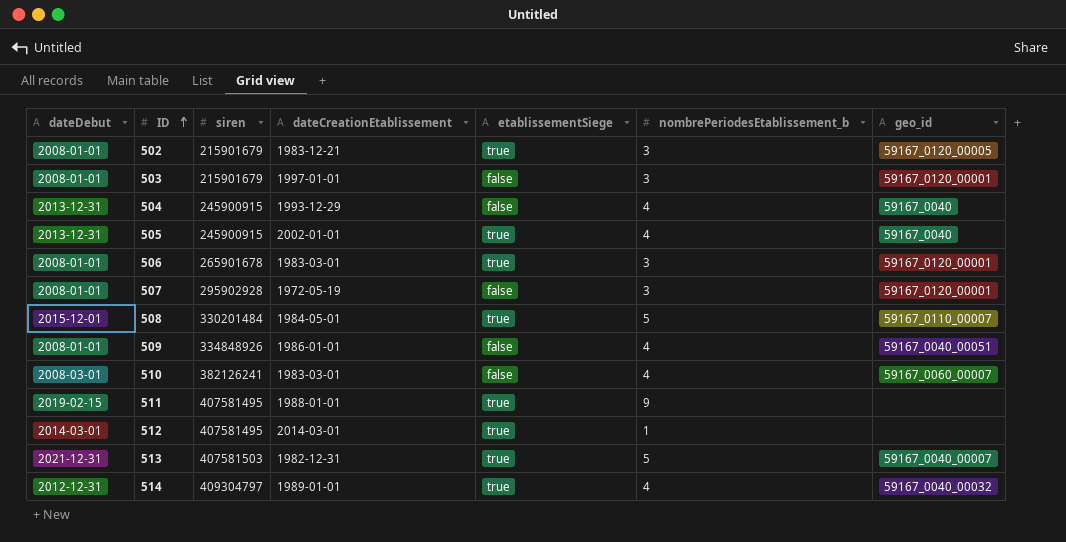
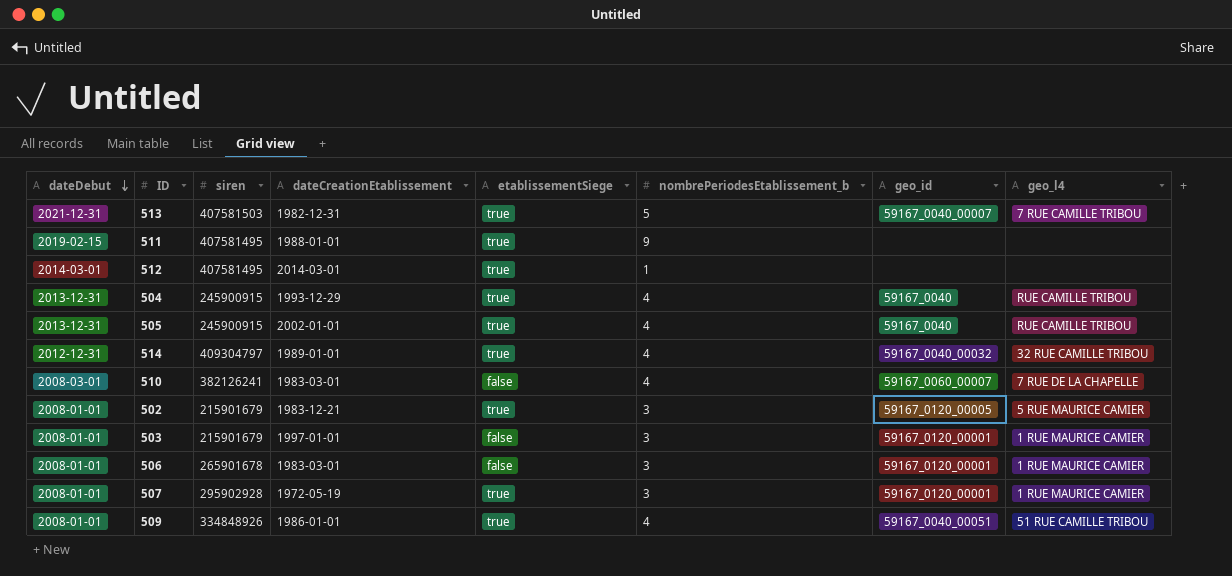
row order: ID ascending -> dateDebut descending
column geo_l4 | position: none -> 8
row 508: 2015-12-01 | 330201484 | 1984-05-01 | true | 5 | 59167_0110_00007 -> none
504 | etablissementSiege: false -> true
506 | etablissementSiege: true -> false
507 | etablissementSiege: false -> true
509 | etablissementSiege: false -> true

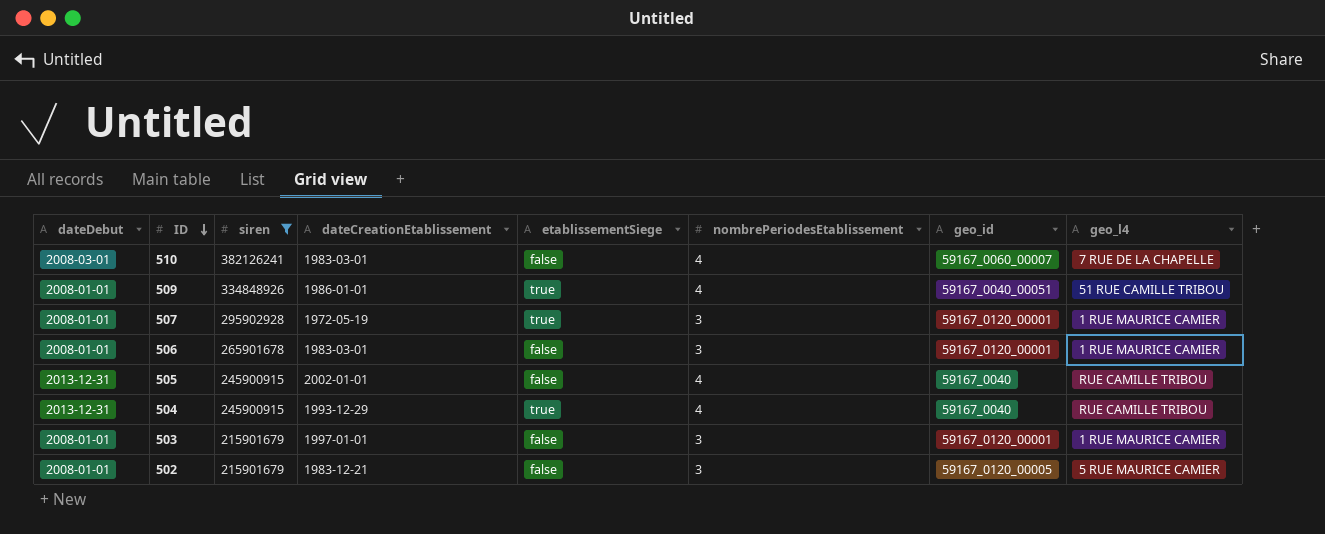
filter: none -> siren <= 382126241
row order: dateDebut descending -> ID descending
column name: nombrePeriodesEtablissement_b -> nombrePeriodesEtablissement
505 | etablissementSiege: true -> false
502 | etablissementSiege: true -> false

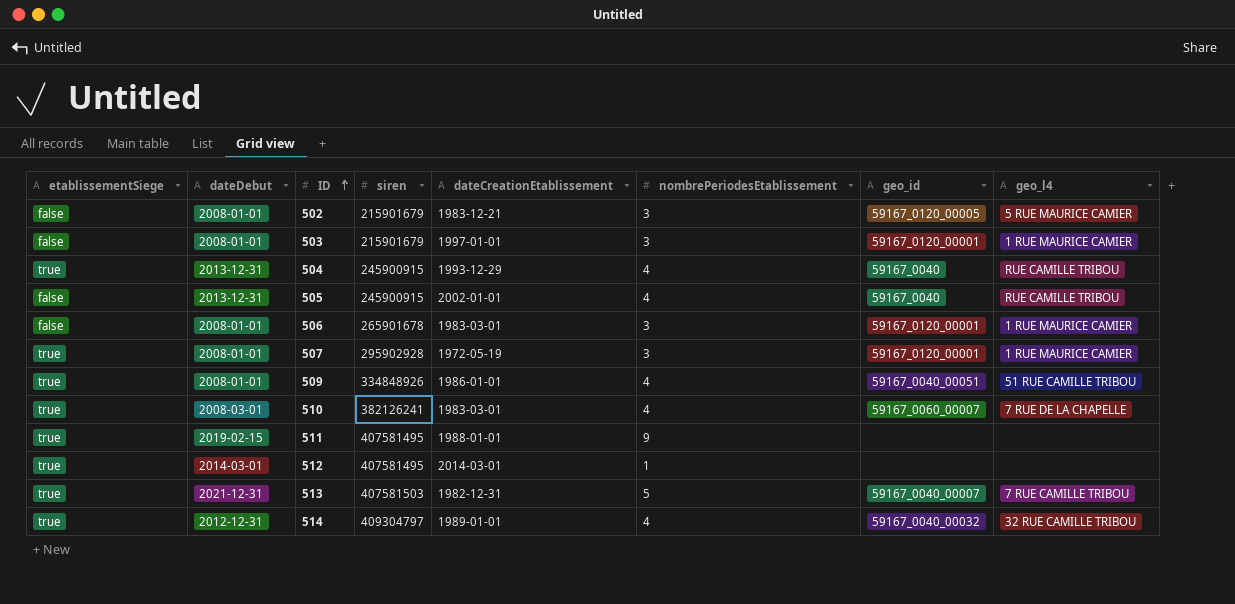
filter: siren <= 382126241 -> none
row order: ID descending -> ID ascending
column etablissementSiege | position: 5 -> 1
510 | etablissementSiege: false -> true

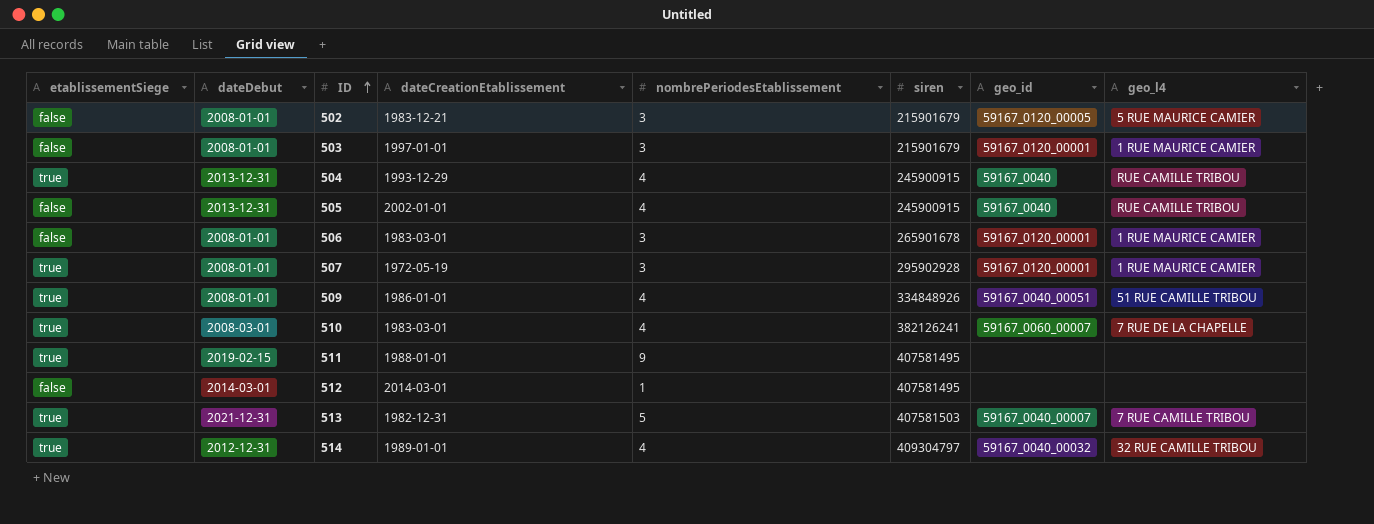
column siren | position: 4 -> 6
512 | etablissementSiege: true -> false

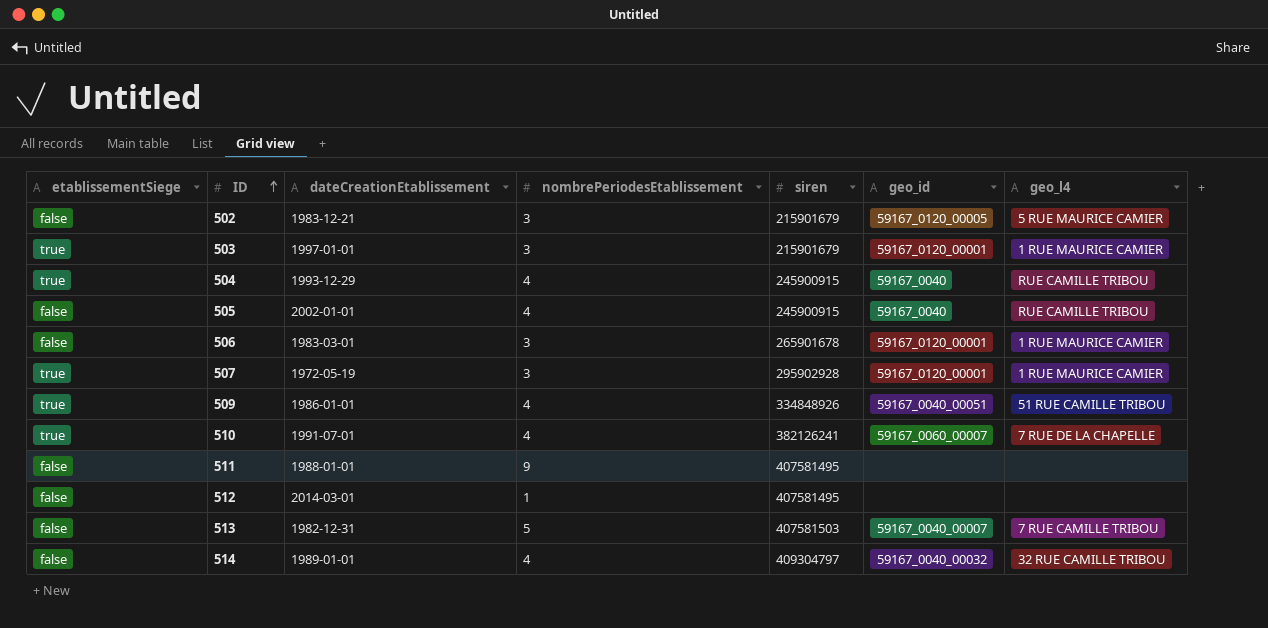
column dateDebut | position: 2 -> none
503 | etablissementSiege: false -> true
510 | dateCreationEtablissement: 1983-03-01 -> 1991-07-01
511 | etablissementSiege: true -> false
513 | etablissementSiege: true -> false
514 | etablissementSiege: true -> false

